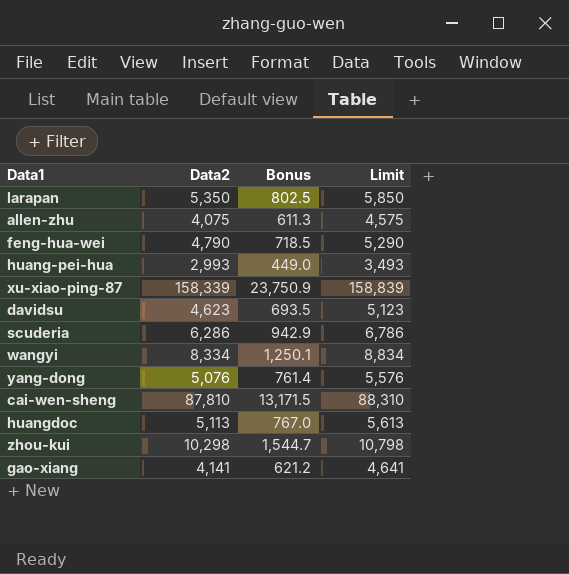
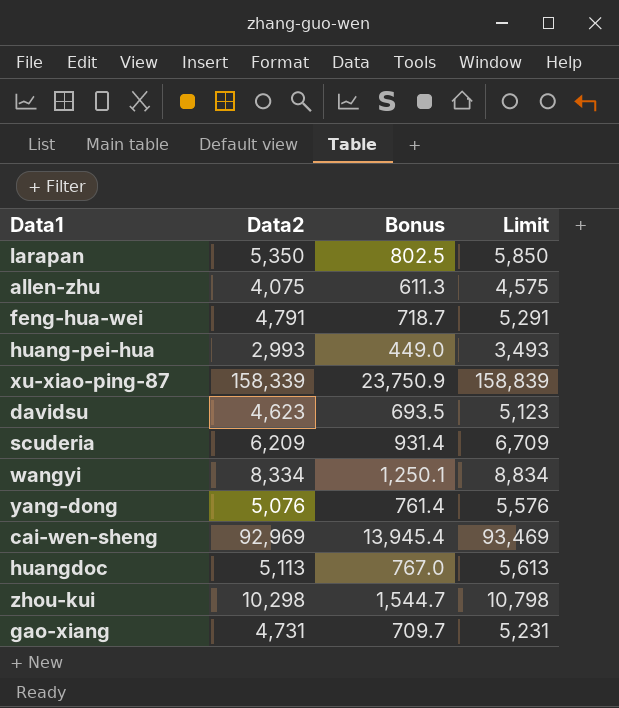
feng-hua-wei | Data2: 4,790 -> 4,791
feng-hua-wei | Bonus: 718.5 -> 718.7
feng-hua-wei | Limit: 5,290 -> 5,291
scuderia | Data2: 6,286 -> 6,209
scuderia | Bonus: 942.9 -> 931.4
scuderia | Limit: 6,786 -> 6,709
cai-wen-sheng | Data2: 87,810 -> 92,969
cai-wen-sheng | Bonus: 13,171.5 -> 13,945.4
cai-wen-sheng | Limit: 88,310 -> 93,469
gao-xiang | Data2: 4,141 -> 4,731
gao-xiang | Bonus: 621.2 -> 709.7
gao-xiang | Limit: 4,641 -> 5,231

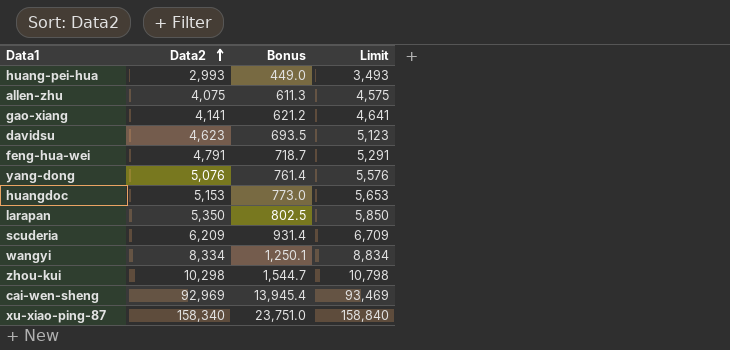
row order: none -> Data2 ascending
gao-xiang | Data2: 4,731 -> 4,141
gao-xiang | Bonus: 709.7 -> 621.2
gao-xiang | Limit: 5,231 -> 4,641
huangdoc | Data2: 5,113 -> 5,153
huangdoc | Bonus: 767.0 -> 773.0
huangdoc | Limit: 5,613 -> 5,653
xu-xiao-ping-87 | Data2: 158,339 -> 158,340
xu-xiao-ping-87 | Bonus: 23,750.9 -> 23,751.0
xu-xiao-ping-87 | Limit: 158,839 -> 158,840

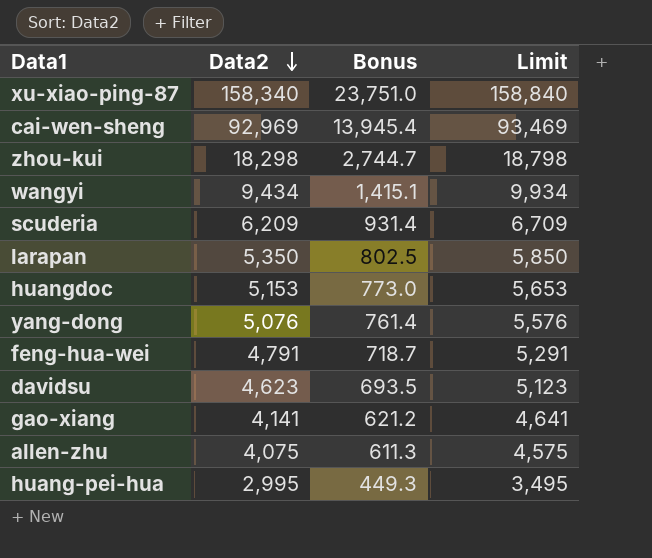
row order: Data2 ascending -> Data2 descending
zhou-kui | Data2: 10,298 -> 18,298
zhou-kui | Bonus: 1,544.7 -> 2,744.7
zhou-kui | Limit: 10,798 -> 18,798
wangyi | Data2: 8,334 -> 9,434
wangyi | Bonus: 1,250.1 -> 1,415.1
wangyi | Limit: 8,834 -> 9,934
huang-pei-hua | Data2: 2,993 -> 2,995
huang-pei-hua | Bonus: 449.0 -> 449.3
huang-pei-hua | Limit: 3,493 -> 3,495

